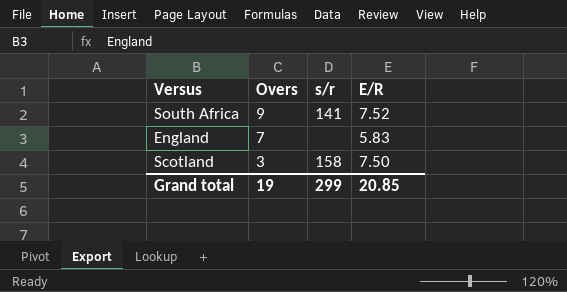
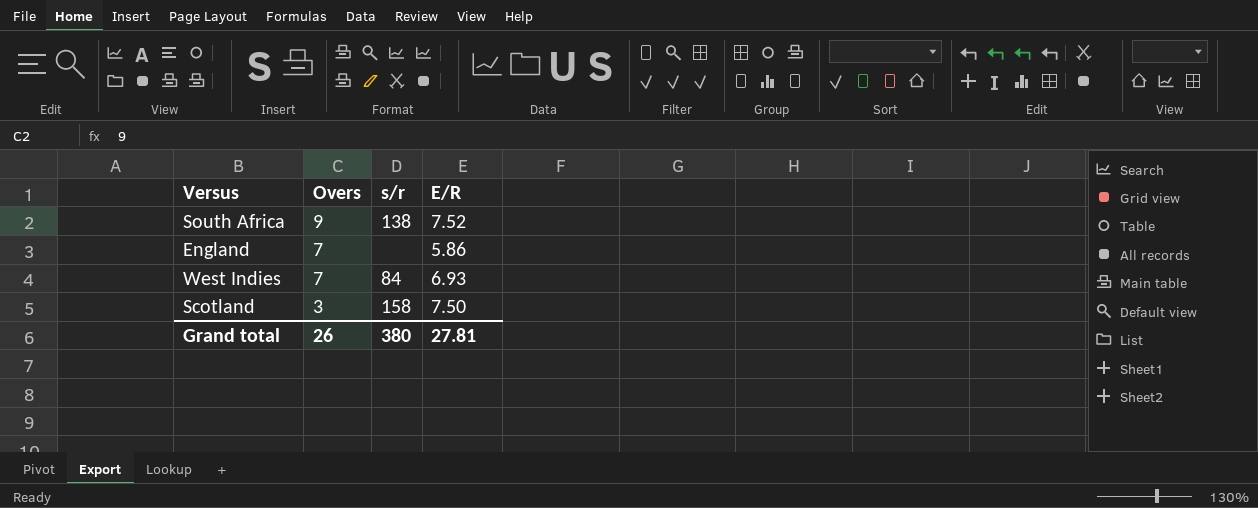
South Africa | s/r: 141 -> 138
England | E/R: 5.83 -> 5.86
row West Indies: none -> 7 | 84 | 6.93
Grand total | Overs: 19 -> 26
Grand total | s/r: 299 -> 380
Grand total | E/R: 20.85 -> 27.81

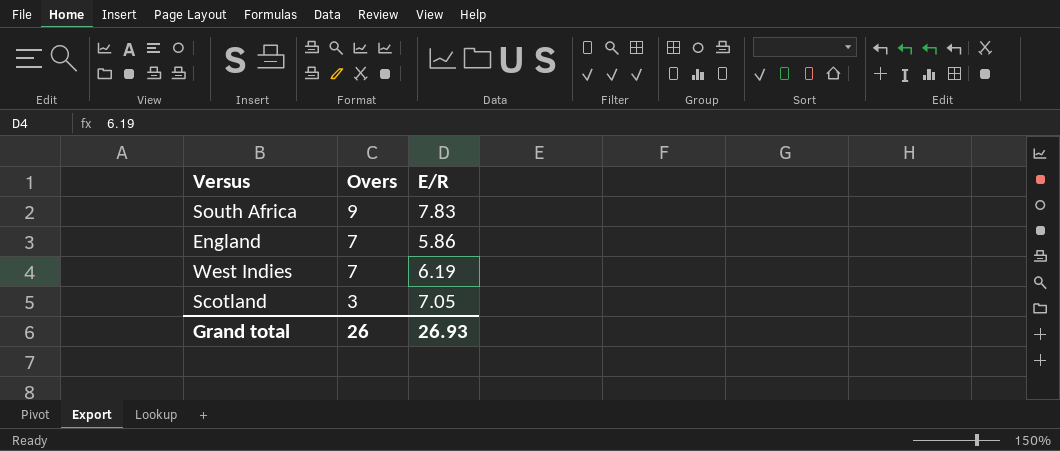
column s/r | position: 3 -> none
South Africa | E/R: 7.52 -> 7.83
West Indies | E/R: 6.93 -> 6.19
Scotland | E/R: 7.50 -> 7.05
Grand total | E/R: 27.81 -> 26.93

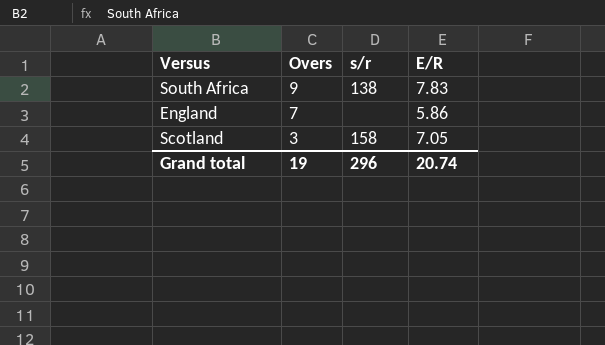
column s/r | position: none -> 3
row West Indies: 7 | 6.19 -> none
Grand total | Overs: 26 -> 19
Grand total | E/R: 26.93 -> 20.74

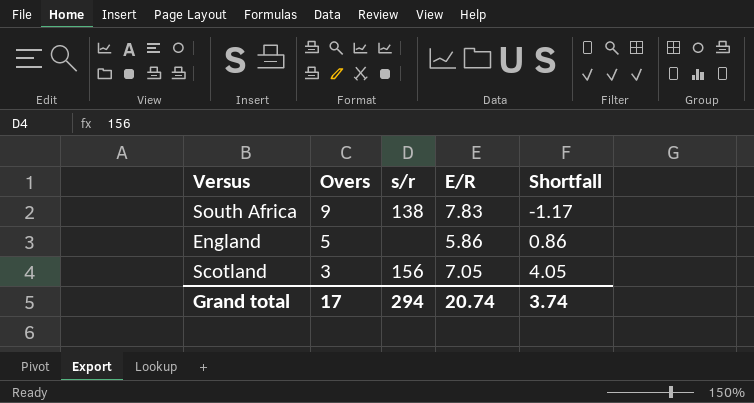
column Shortfall | formula: none -> [E/R] - [Overs]
England | Overs: 7 -> 5
Scotland | s/r: 158 -> 156
Grand total | Overs: 19 -> 17
Grand total | s/r: 296 -> 294

